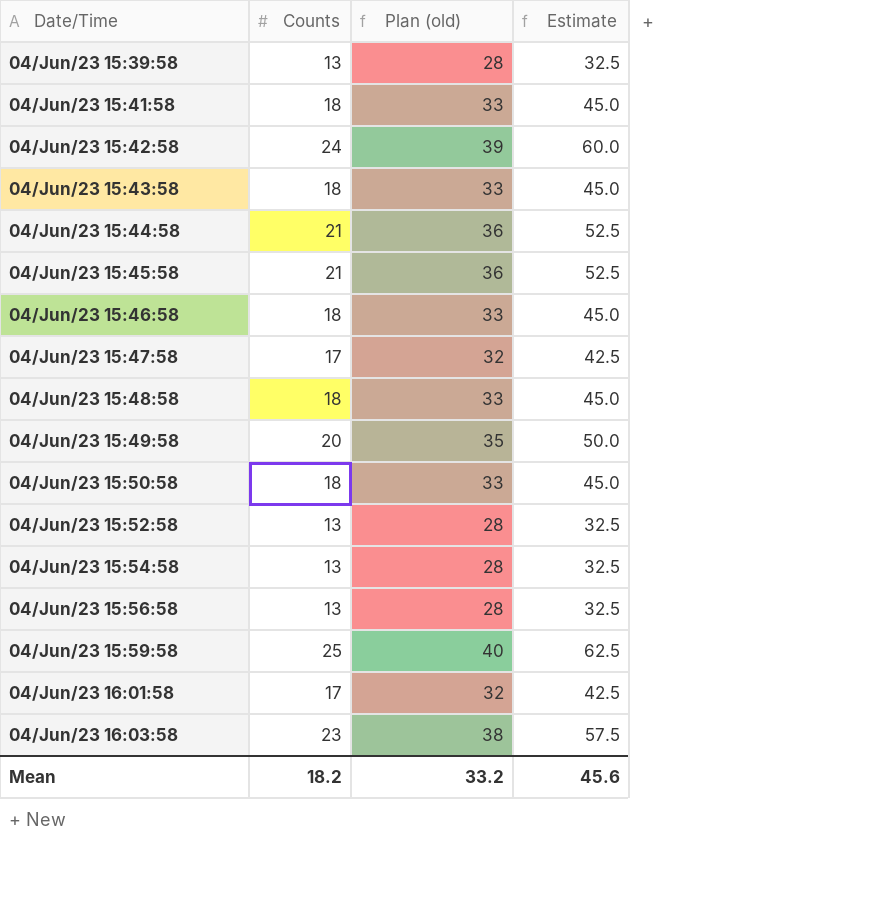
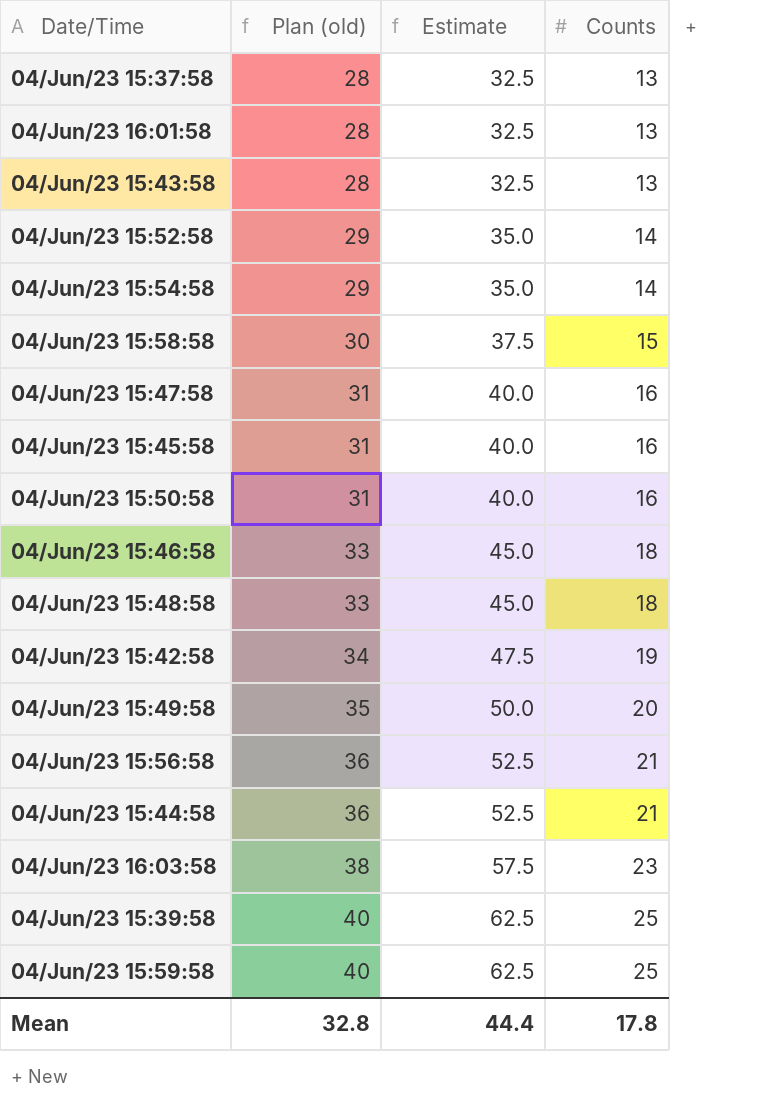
row order: Date/Time ascending -> Plan (old) ascending
column Counts | position: 2 -> 4
row 04/Jun/23 15:41:58: 18 | 33 | 45.0 -> none
row 04/Jun/23 15:37:58: none -> 28 | 32.5 | 13
04/Jun/23 16:01:58 | Plan (old): 32 -> 28
04/Jun/23 16:01:58 | Estimate: 42.5 -> 32.5
04/Jun/23 16:01:58 | Counts: 17 -> 13
04/Jun/23 15:43:58 | Plan (old): 33 -> 28
04/Jun/23 15:43:58 | Estimate: 45.0 -> 32.5
04/Jun/23 15:43:58 | Counts: 18 -> 13
04/Jun/23 15:52:58 | Plan (old): 28 -> 29
04/Jun/23 15:52:58 | Estimate: 32.5 -> 35.0
04/Jun/23 15:52:58 | Counts: 13 -> 14
04/Jun/23 15:54:58 | Plan (old): 28 -> 29
04/Jun/23 15:54:58 | Estimate: 32.5 -> 35.0
04/Jun/23 15:54:58 | Counts: 13 -> 14
row 04/Jun/23 15:58:58: none -> 30 | 37.5 | 15
04/Jun/23 15:47:58 | Plan (old): 32 -> 31
04/Jun/23 15:47:58 | Estimate: 42.5 -> 40.0
04/Jun/23 15:47:58 | Counts: 17 -> 16
04/Jun/23 15:45:58 | Plan (old): 36 -> 31
04/Jun/23 15:45:58 | Estimate: 52.5 -> 40.0
04/Jun/23 15:45:58 | Counts: 21 -> 16
04/Jun/23 15:50:58 | Plan (old): 33 -> 31
04/Jun/23 15:50:58 | Estimate: 45.0 -> 40.0
04/Jun/23 15:50:58 | Counts: 18 -> 16
04/Jun/23 15:42:58 | Plan (old): 39 -> 34
04/Jun/23 15:42:58 | Estimate: 60.0 -> 47.5
04/Jun/23 15:42:58 | Counts: 24 -> 19
04/Jun/23 15:56:58 | Plan (old): 28 -> 36
04/Jun/23 15:56:58 | Estimate: 32.5 -> 52.5
04/Jun/23 15:56:58 | Counts: 13 -> 21
04/Jun/23 15:39:58 | Plan (old): 28 -> 40
04/Jun/23 15:39:58 | Estimate: 32.5 -> 62.5
04/Jun/23 15:39:58 | Counts: 13 -> 25
Mean | Plan (old): 33.2 -> 32.8
Mean | Estimate: 45.6 -> 44.4
Mean | Counts: 18.2 -> 17.8

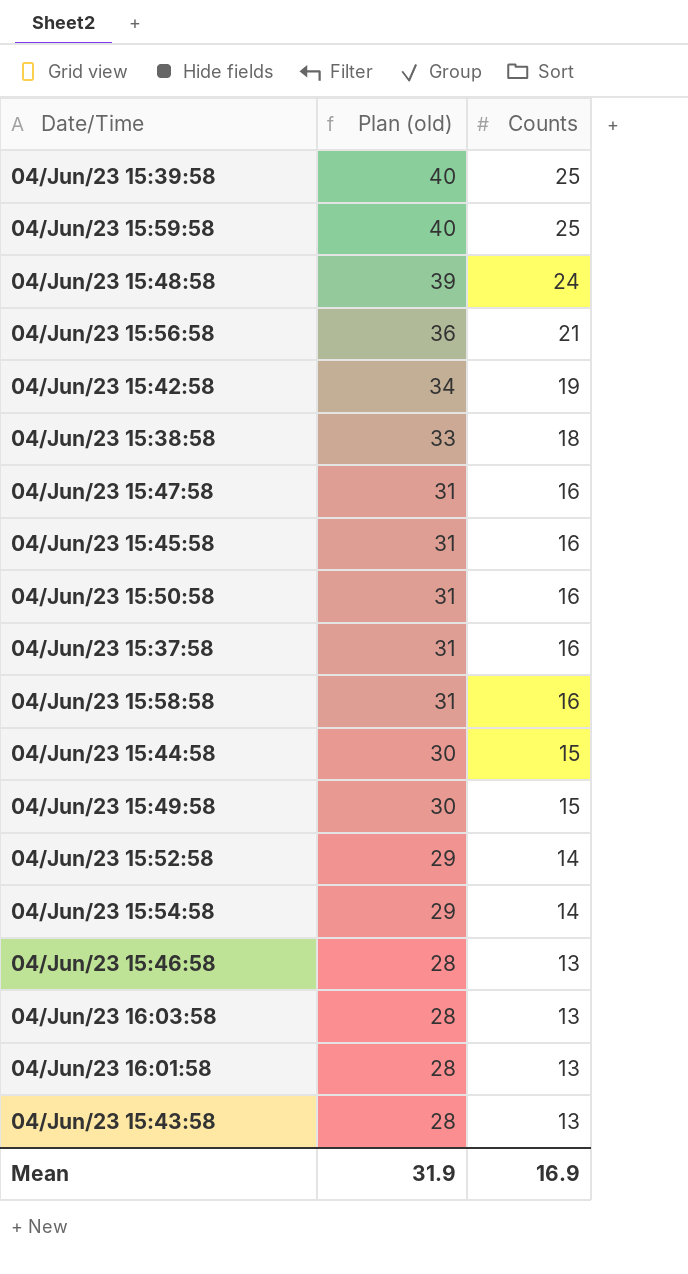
row order: Plan (old) ascending -> Plan (old) descending
column Estimate | formula: [Counts] * 2.5 -> none
04/Jun/23 15:48:58 | Plan (old): 33 -> 39
04/Jun/23 15:48:58 | Counts: 18 -> 24
row 04/Jun/23 15:38:58: none -> 33 | 18
04/Jun/23 15:37:58 | Plan (old): 28 -> 31
04/Jun/23 15:37:58 | Counts: 13 -> 16
04/Jun/23 15:58:58 | Plan (old): 30 -> 31
04/Jun/23 15:58:58 | Counts: 15 -> 16
04/Jun/23 15:44:58 | Plan (old): 36 -> 30
04/Jun/23 15:44:58 | Counts: 21 -> 15
04/Jun/23 15:49:58 | Plan (old): 35 -> 30
04/Jun/23 15:49:58 | Counts: 20 -> 15
04/Jun/23 15:46:58 | Plan (old): 33 -> 28
04/Jun/23 15:46:58 | Counts: 18 -> 13
04/Jun/23 16:03:58 | Plan (old): 38 -> 28
04/Jun/23 16:03:58 | Counts: 23 -> 13
Mean | Plan (old): 32.8 -> 31.9
Mean | Counts: 17.8 -> 16.9

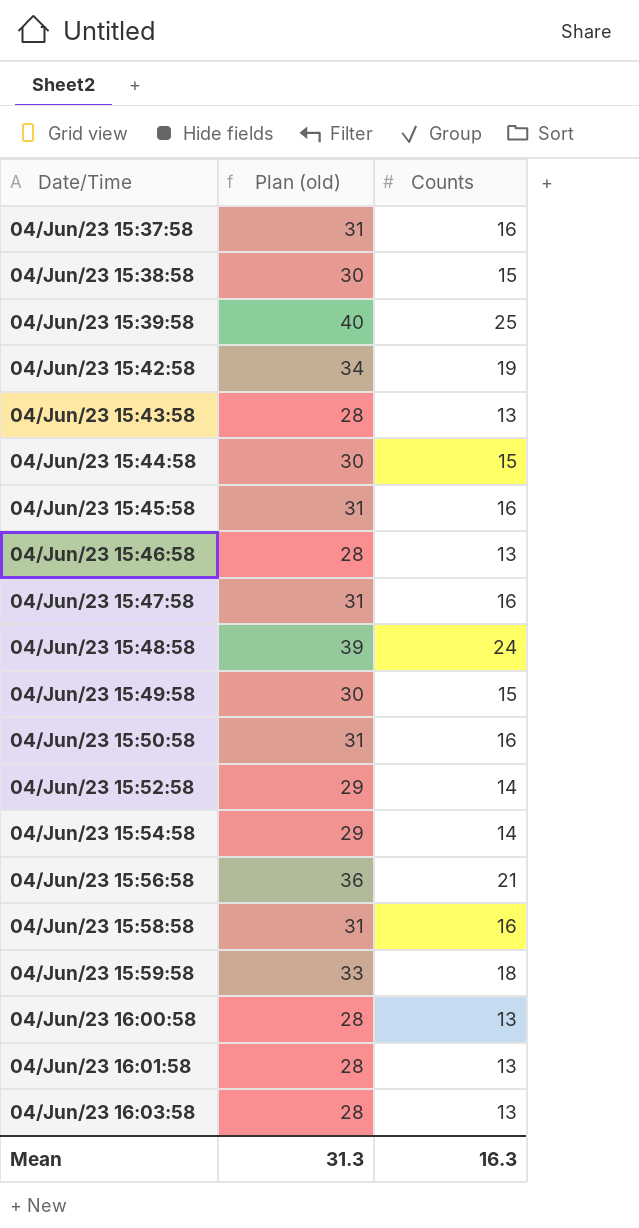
row order: Plan (old) descending -> Date/Time ascending
04/Jun/23 15:38:58 | Plan (old): 33 -> 30
04/Jun/23 15:38:58 | Counts: 18 -> 15
04/Jun/23 15:59:58 | Plan (old): 40 -> 33
04/Jun/23 15:59:58 | Counts: 25 -> 18
row 04/Jun/23 16:00:58: none -> 28 | 13
Mean | Plan (old): 31.9 -> 31.3
Mean | Counts: 16.9 -> 16.3

